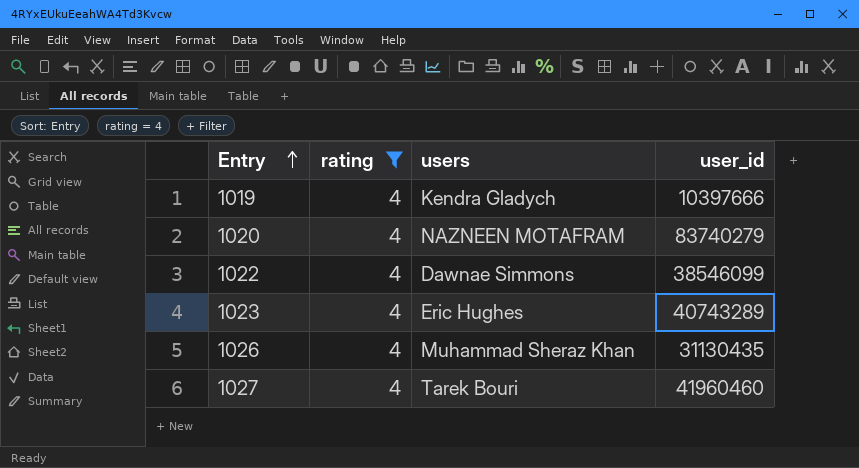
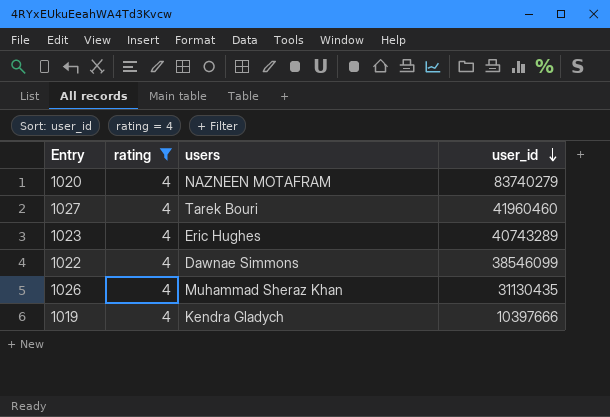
row order: Entry ascending -> user_id descending

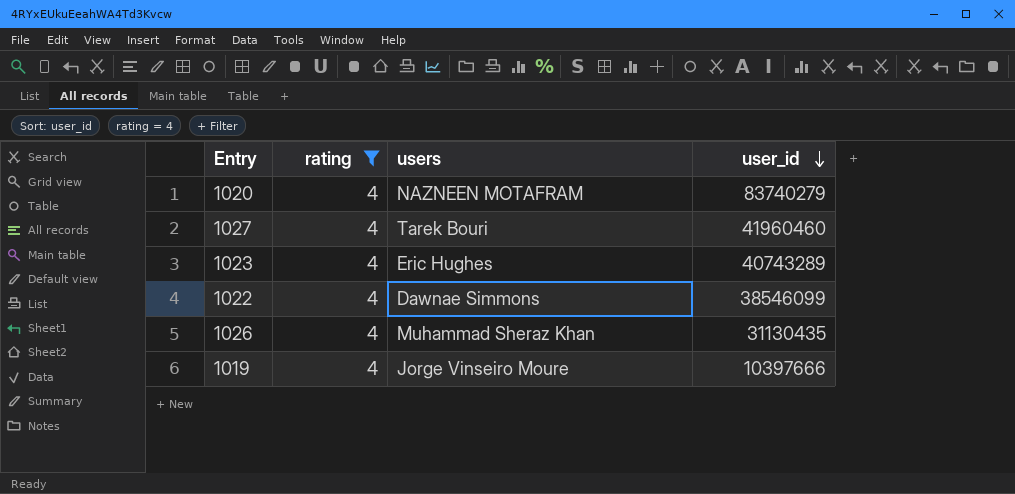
1019 | users: Kendra Gladych -> Jorge Vinseiro Moure

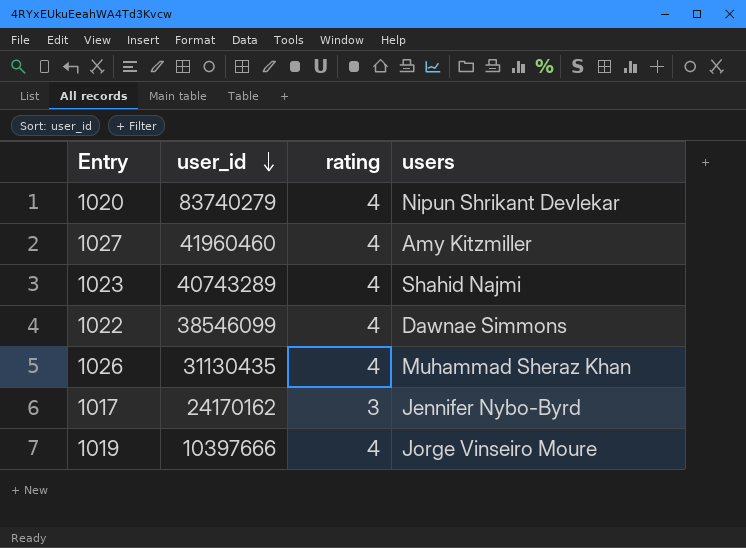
filter: rating = 4 -> none
column user_id | position: 4 -> 2
1020 | users: NAZNEEN MOTAFRAM -> Nipun Shrikant Devlekar
1027 | users: Tarek Bouri -> Amy Kitzmiller
1023 | users: Eric Hughes -> Shahid Najmi

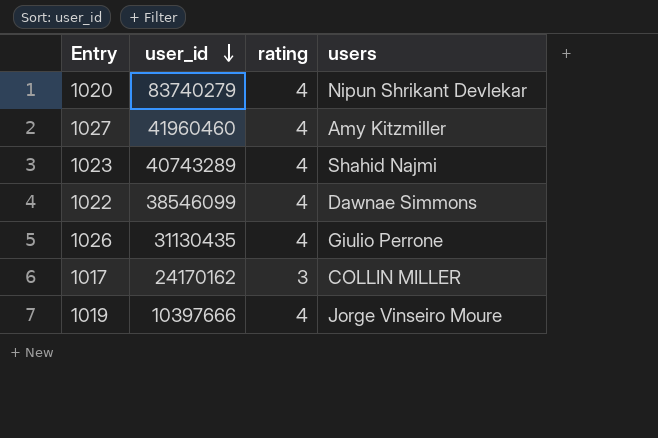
1026 | users: Muhammad Sheraz Khan -> Giulio Perrone
1017 | users: Jennifer Nybo-Byrd -> COLLIN MILLER

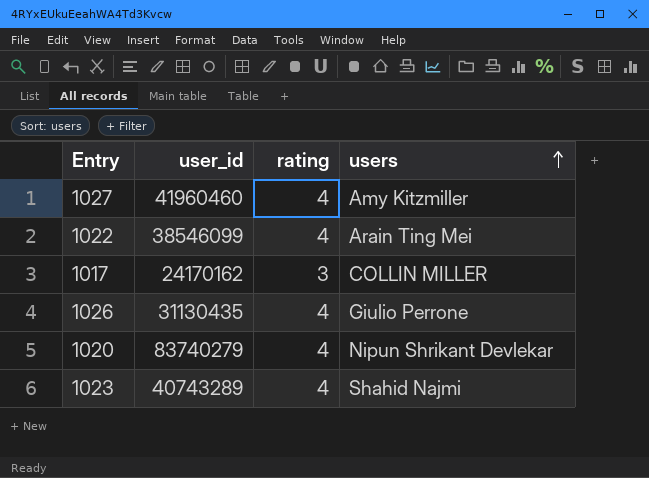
row order: user_id descending -> users ascending
row 1019: 10397666 | 4 | Jorge Vinseiro Moure -> none
1022 | users: Dawnae Simmons -> Arain Ting Mei

